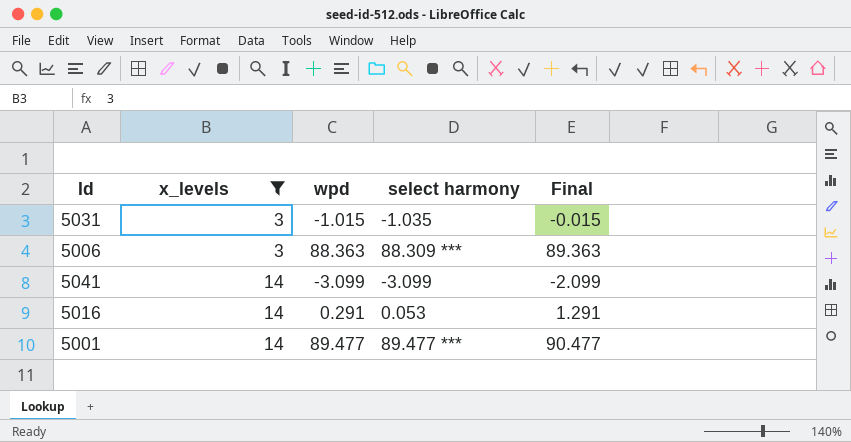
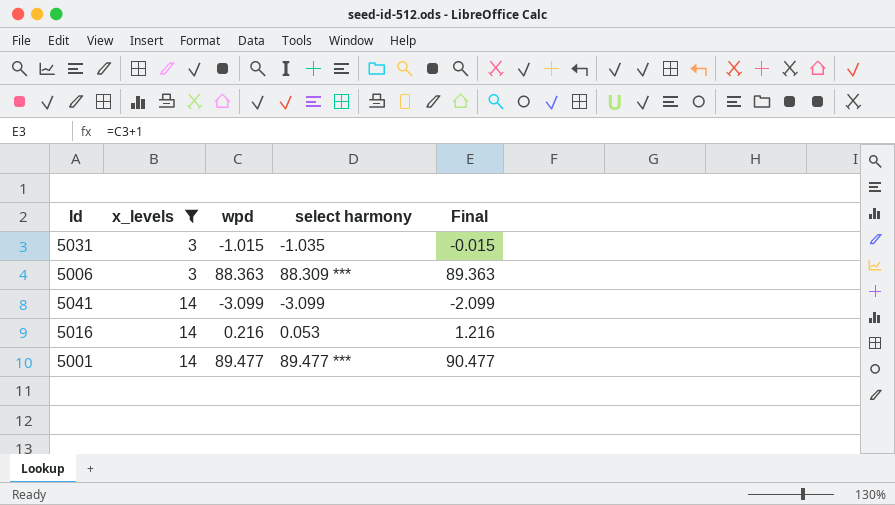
5016 | wpd: 0.291 -> 0.216
5016 | Final: 1.291 -> 1.216

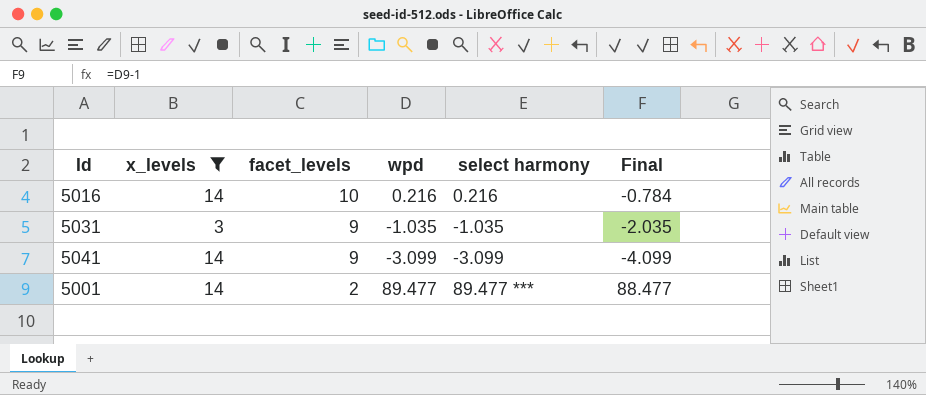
row order: x_levels ascending -> facet_levels descending
column facet_levels | position: none -> 3
column Final | formula: [wpd] + 1 -> [wpd] - 1
row 5006: 3 | 88.363 | 88.309 *** | 89.363 -> none
5016 | select harmony: 0.053 -> 0.216
5031 | wpd: -1.015 -> -1.035

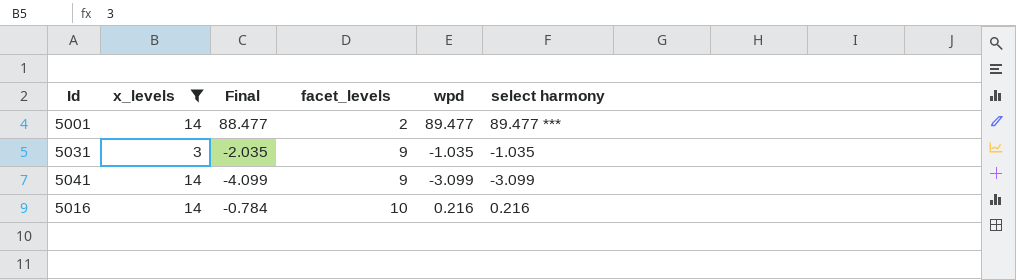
row order: facet_levels descending -> facet_levels ascending
column Final | position: 6 -> 3

